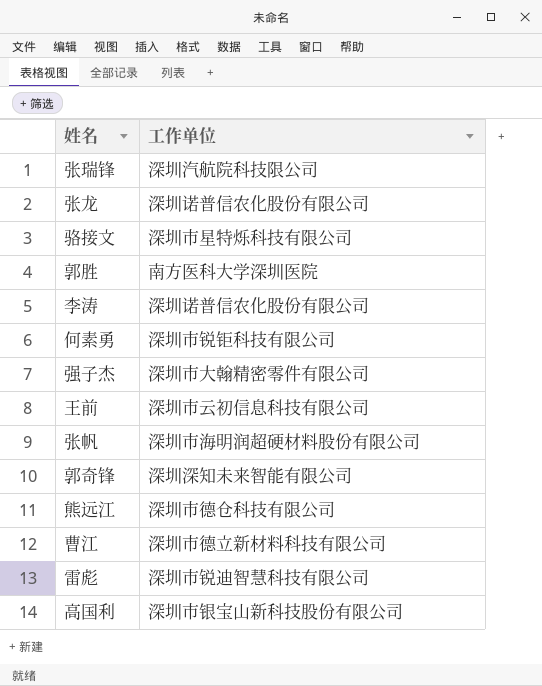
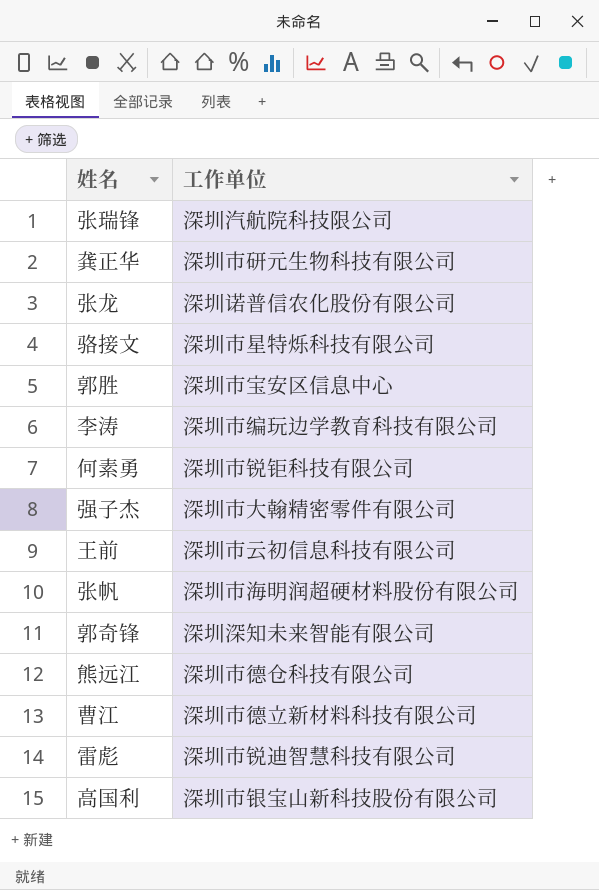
row 龚正华: none -> 深圳市研元生物科技有限公司
郭胜 | 工作单位: 南方医科大学深圳医院 -> 深圳市宝安区信息中心
李涛 | 工作单位: 深圳诺普信农化股份有限公司 -> 深圳市编玩边学教育科技有限公司

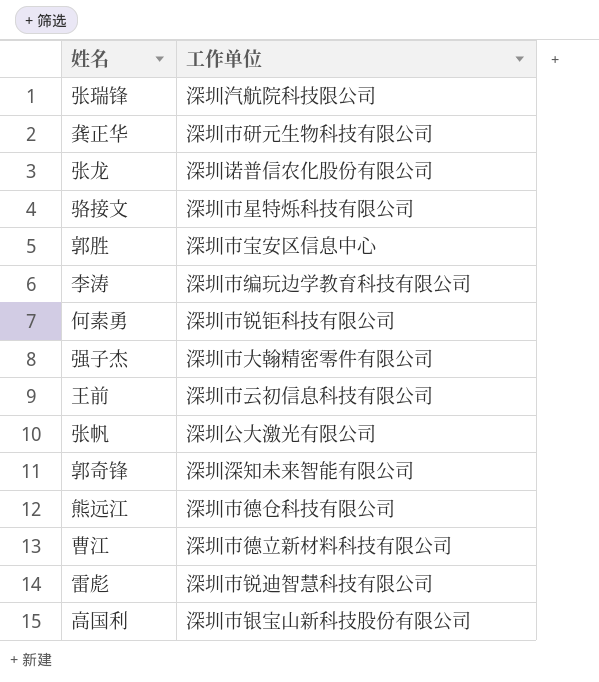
张帆 | 工作单位: 深圳市海明润超硬材料股份有限公司 -> 深圳公大激光有限公司

